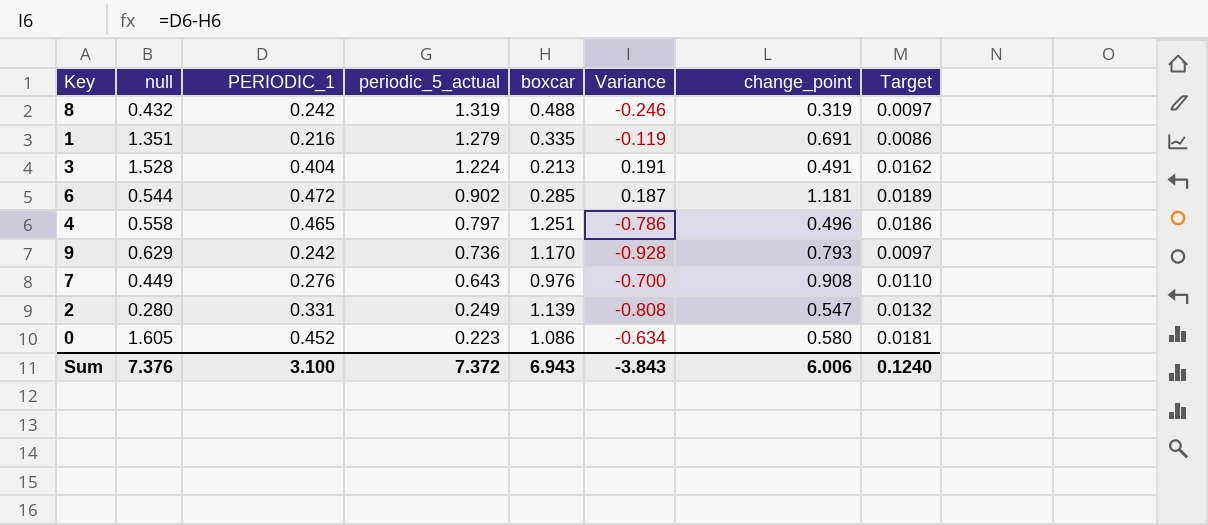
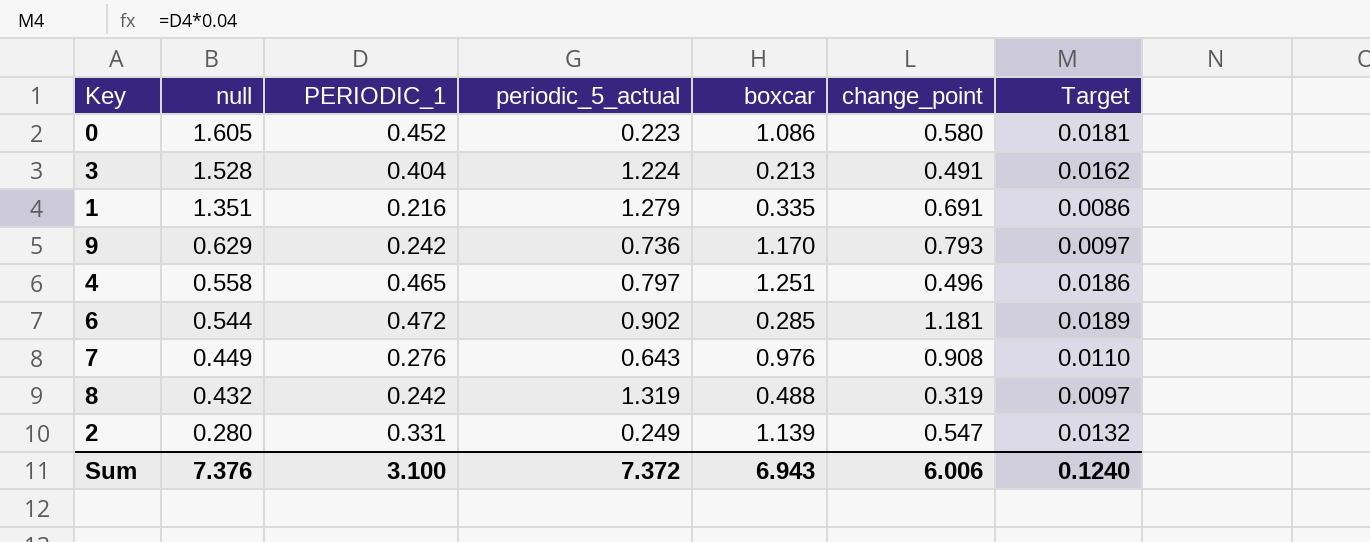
row order: periodic_5_actual descending -> null descending
column Variance | formula: [PERIODIC_1] - [boxcar] -> none

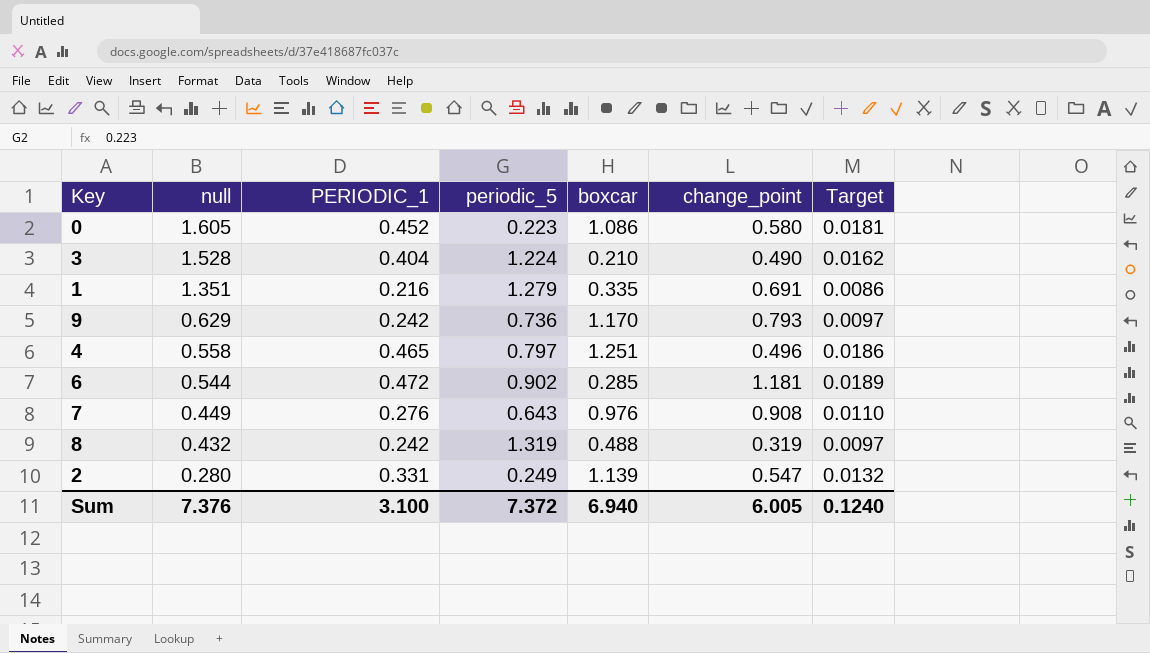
column name: periodic_5_actual -> periodic_5
3 | boxcar: 0.213 -> 0.210
3 | change_point: 0.491 -> 0.490
Sum | boxcar: 6.943 -> 6.940
Sum | change_point: 6.006 -> 6.005

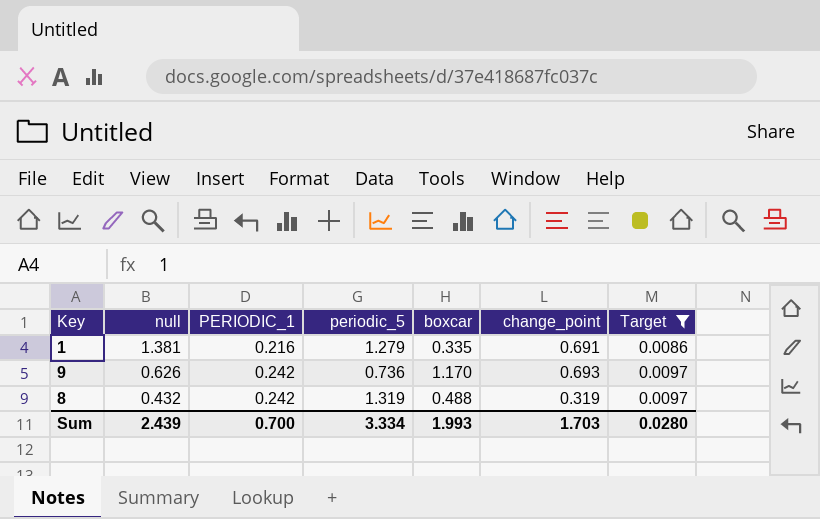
filter: none -> Target <= 0.0097
1 | null: 1.351 -> 1.381
9 | null: 0.629 -> 0.626
9 | change_point: 0.793 -> 0.693
Sum | null: 7.376 -> 2.439
Sum | PERIODIC_1: 3.100 -> 0.700
Sum | periodic_5: 7.372 -> 3.334
Sum | boxcar: 6.940 -> 1.993
Sum | change_point: 6.005 -> 1.703
Sum | Target: 0.1240 -> 0.0280

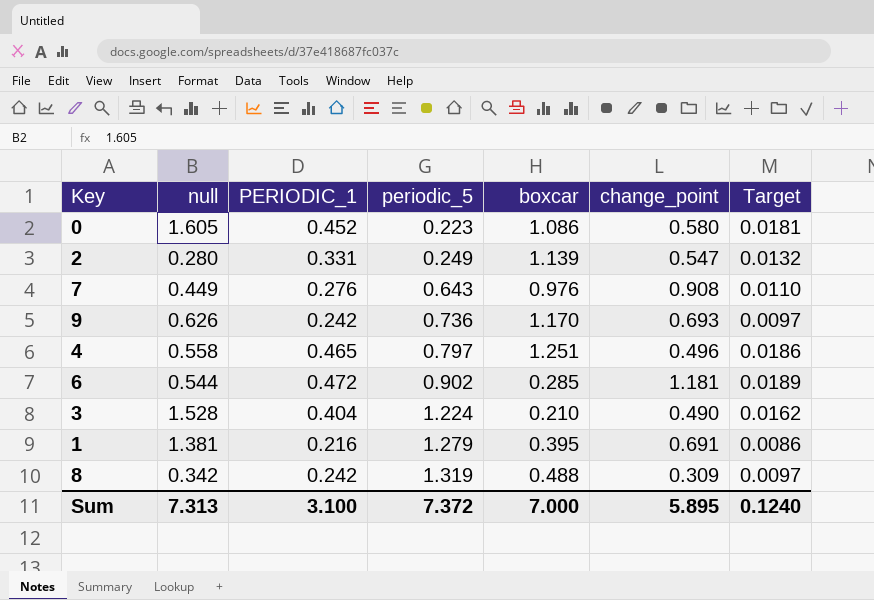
filter: Target <= 0.0097 -> none
row order: null descending -> periodic_5 ascending
1 | boxcar: 0.335 -> 0.395
8 | null: 0.432 -> 0.342
8 | change_point: 0.319 -> 0.309
Sum | null: 2.439 -> 7.313
Sum | PERIODIC_1: 0.700 -> 3.100
Sum | periodic_5: 3.334 -> 7.372
Sum | boxcar: 1.993 -> 7.000
Sum | change_point: 1.703 -> 5.895
Sum | Target: 0.0280 -> 0.1240

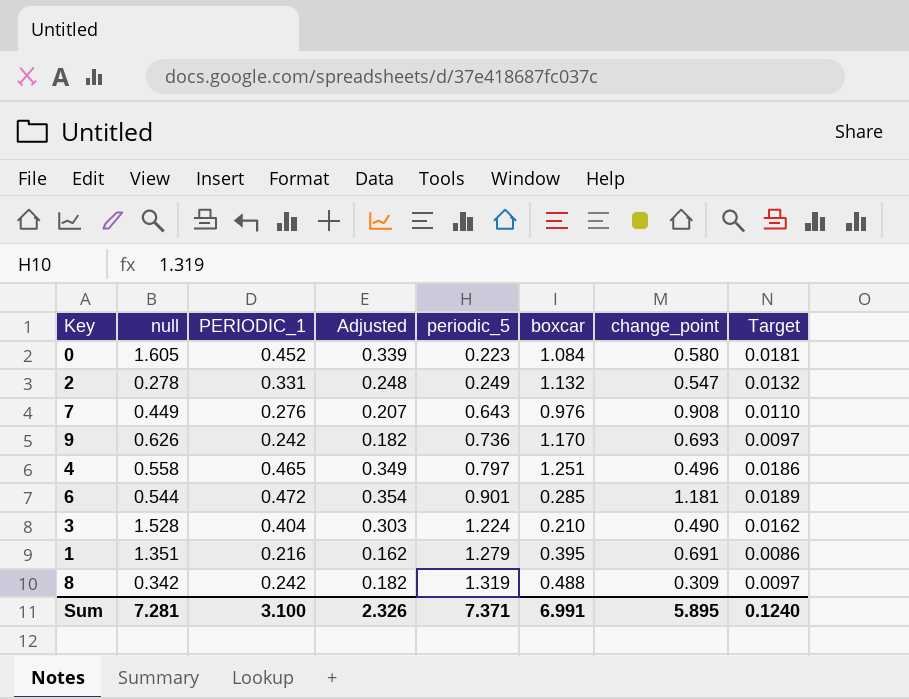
column Adjusted | formula: none -> [PERIODIC_1] * 0.75
0 | boxcar: 1.086 -> 1.084
2 | null: 0.280 -> 0.278
2 | boxcar: 1.139 -> 1.132
6 | periodic_5: 0.902 -> 0.901
1 | null: 1.381 -> 1.351
Sum | null: 7.313 -> 7.281
Sum | periodic_5: 7.372 -> 7.371
Sum | boxcar: 7.000 -> 6.991

